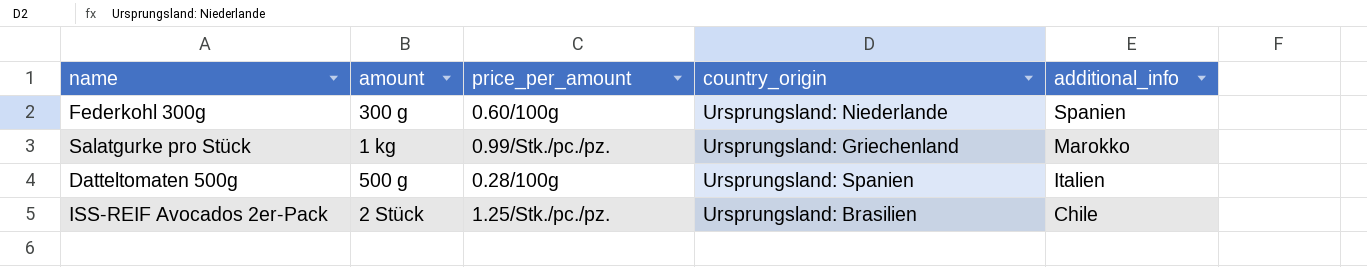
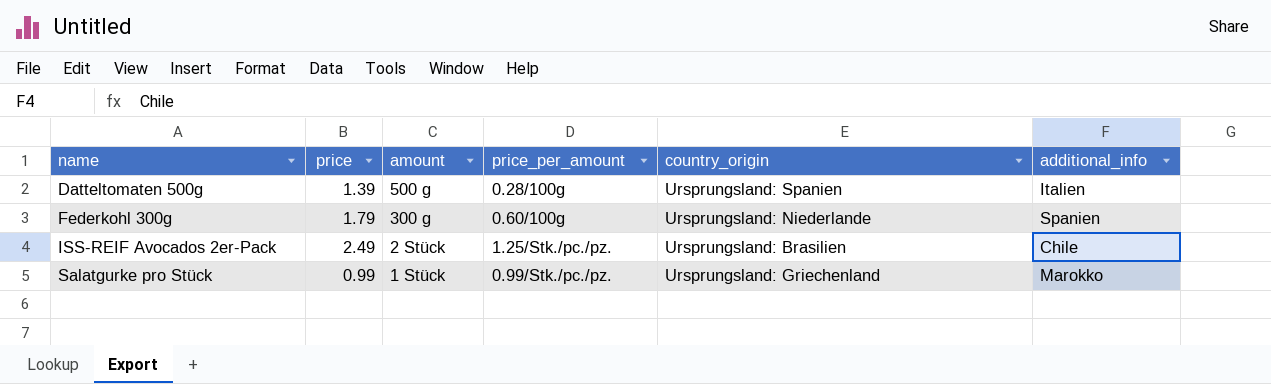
row order: additional_info descending -> name ascending
column price | position: none -> 2
Salatgurke pro Stück | amount: 1 kg -> 1 Stück

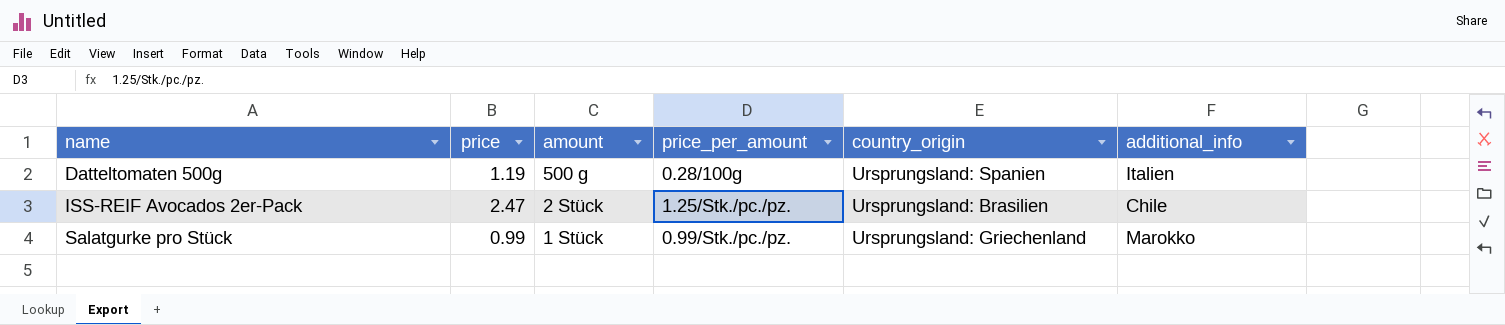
row Federkohl 300g: 1.79 | 300 g | 0.60/100g | Ursprungsland: Niederlande | Spanien -> none
Datteltomaten 500g | price: 1.39 -> 1.19
ISS-REIF Avocados 2er-Pack | price: 2.49 -> 2.47

